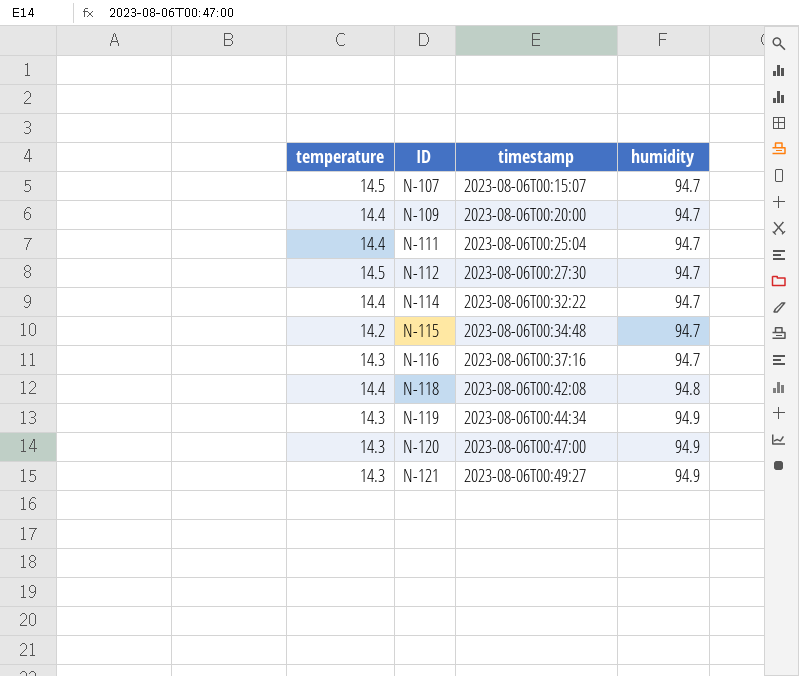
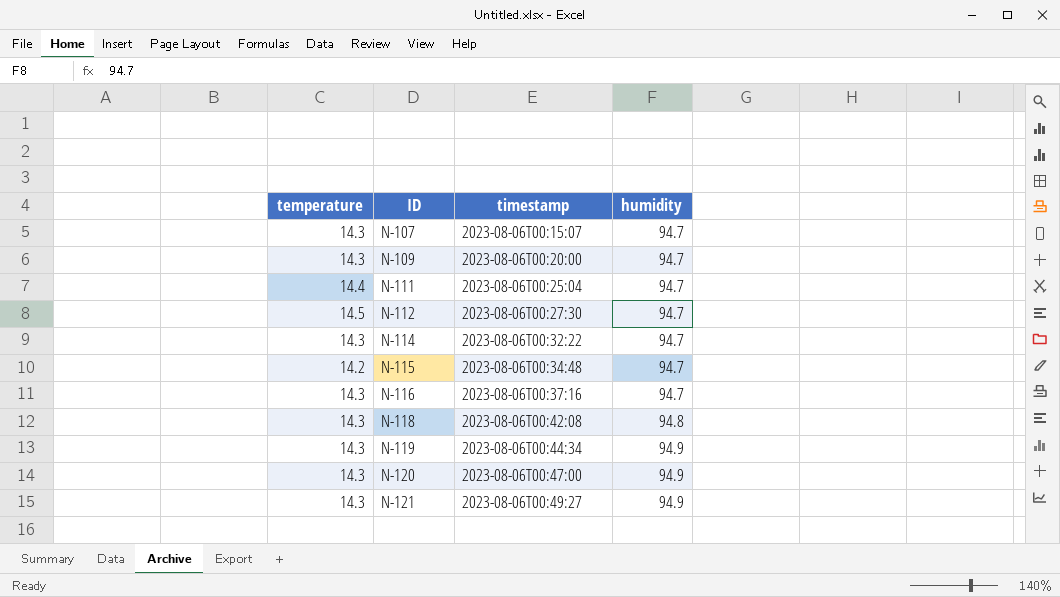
N-107 | temperature: 14.5 -> 14.3
N-109 | temperature: 14.4 -> 14.3
N-114 | temperature: 14.4 -> 14.3
N-118 | temperature: 14.4 -> 14.3

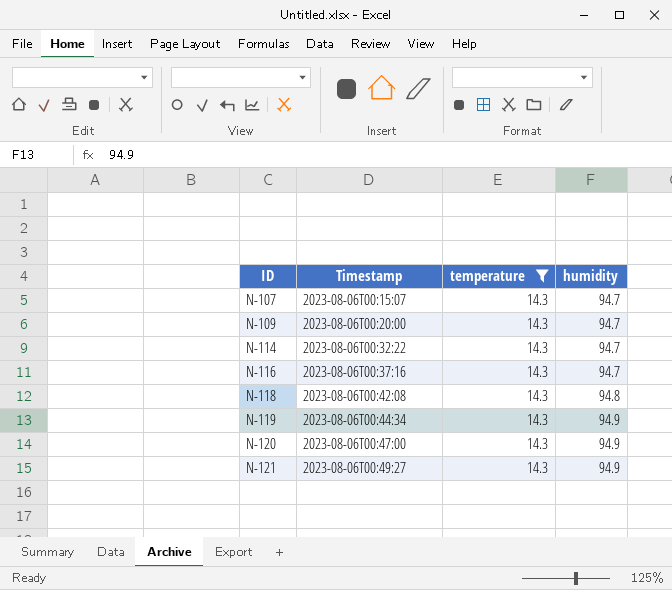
filter: none -> temperature = 14.3
column name: timestamp -> Timestamp
column temperature | position: 1 -> 3

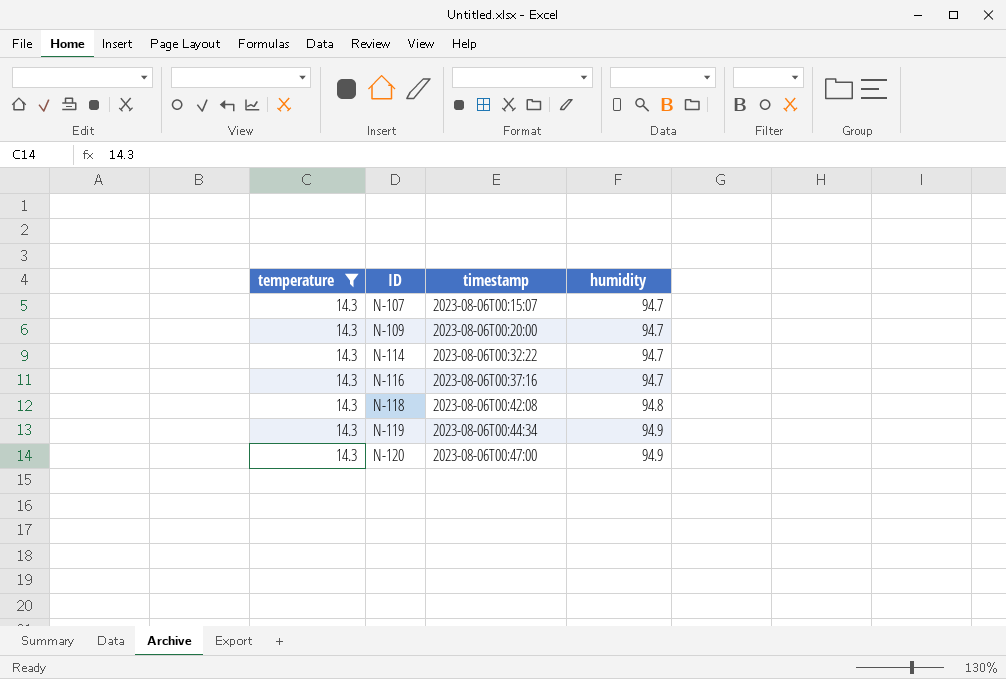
column temperature | position: 3 -> 1
column name: Timestamp -> timestamp
row N-121: 2023-08-06T00:49:27 | 14.3 | 94.9 -> none

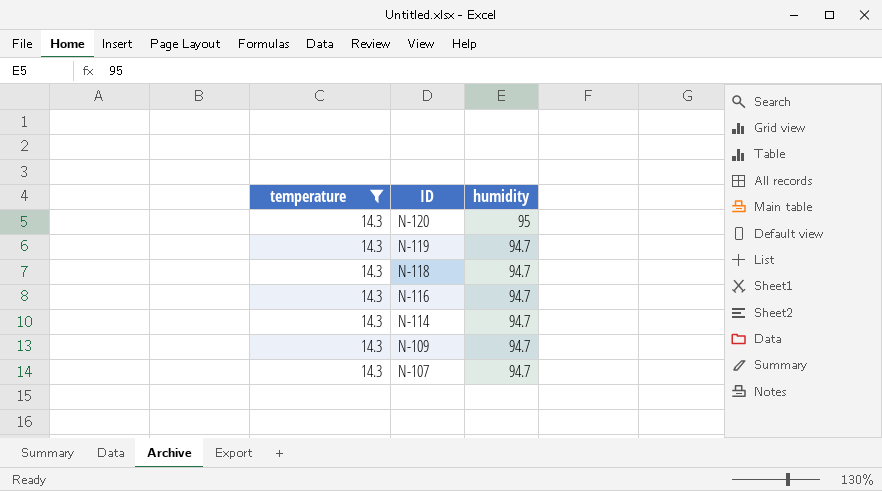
row order: ID ascending -> ID descending
column timestamp | position: 3 -> none
N-120 | humidity: 94.9 -> 95
N-119 | humidity: 94.9 -> 94.7
N-118 | humidity: 94.8 -> 94.7

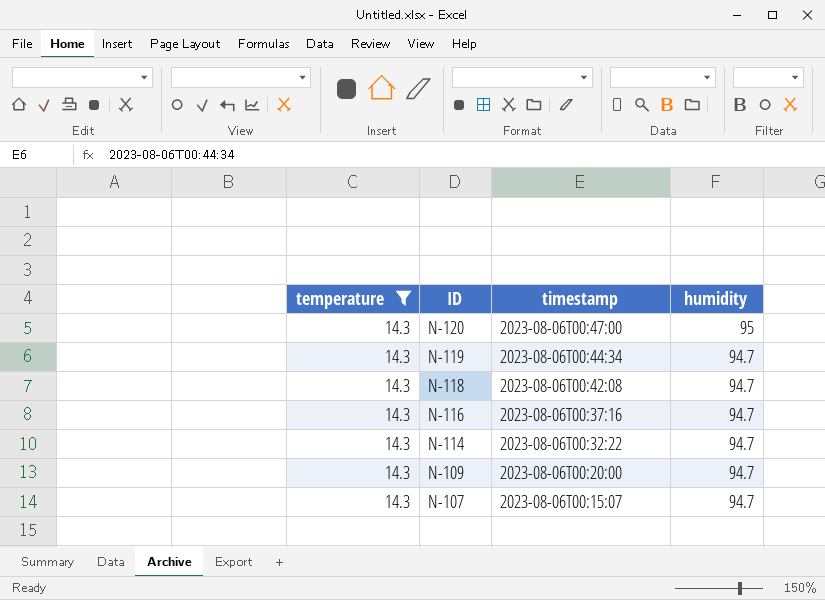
column timestamp | position: none -> 3

